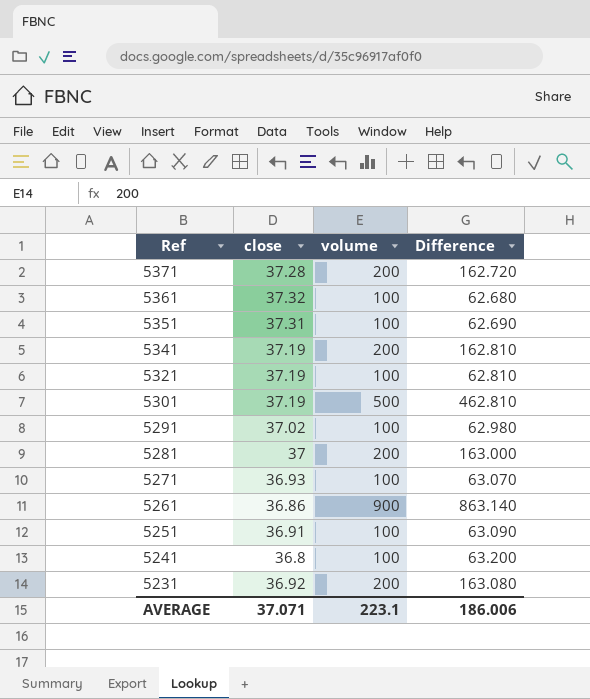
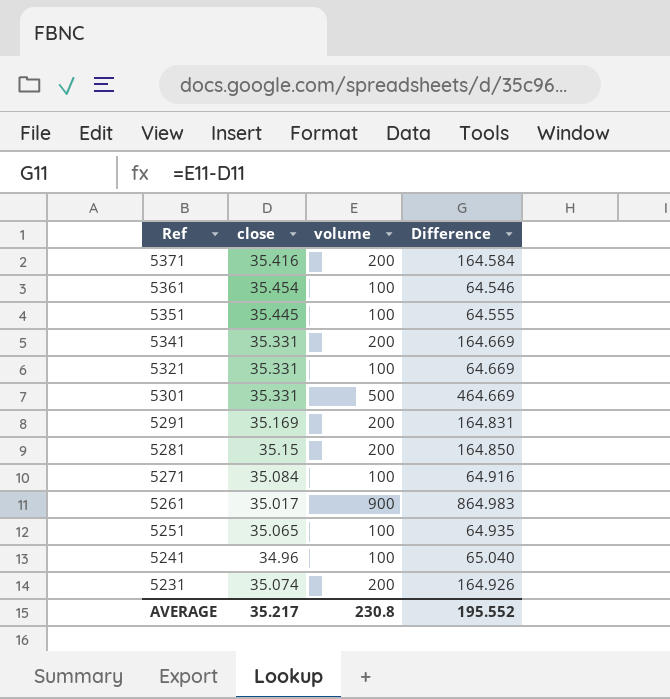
5371 | close: 37.28 -> 35.416
5371 | Difference: 162.720 -> 164.584
5361 | close: 37.32 -> 35.454
5361 | Difference: 62.680 -> 64.546
5351 | close: 37.31 -> 35.445
5351 | Difference: 62.690 -> 64.555
5341 | close: 37.19 -> 35.331
5341 | Difference: 162.810 -> 164.669
5321 | close: 37.19 -> 35.331
5321 | Difference: 62.810 -> 64.669
5301 | close: 37.19 -> 35.331
5301 | Difference: 462.810 -> 464.669
5291 | close: 37.02 -> 35.169
5291 | volume: 100 -> 200
5291 | Difference: 62.980 -> 164.831
5281 | close: 37 -> 35.15
5281 | Difference: 163.000 -> 164.850
5271 | close: 36.93 -> 35.084
5271 | Difference: 63.070 -> 64.916
5261 | close: 36.86 -> 35.017
5261 | Difference: 863.140 -> 864.983
5251 | close: 36.91 -> 35.065
5251 | Difference: 63.090 -> 64.935
5241 | close: 36.8 -> 34.96
5241 | Difference: 63.200 -> 65.040
5231 | close: 36.92 -> 35.074
5231 | Difference: 163.080 -> 164.926
AVERAGE | close: 37.071 -> 35.217
AVERAGE | volume: 223.1 -> 230.8
AVERAGE | Difference: 186.006 -> 195.552

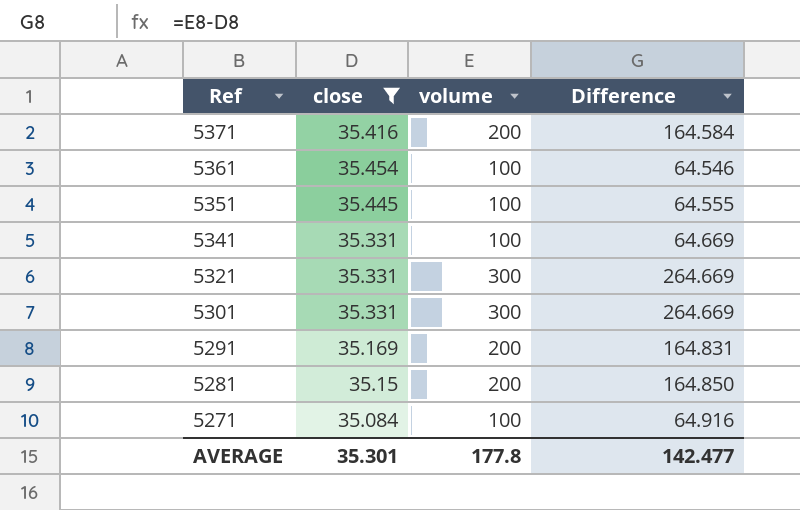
filter: none -> close >= 35.084
5341 | volume: 200 -> 100
5341 | Difference: 164.669 -> 64.669
5321 | volume: 100 -> 300
5321 | Difference: 64.669 -> 264.669
5301 | volume: 500 -> 300
5301 | Difference: 464.669 -> 264.669
AVERAGE | close: 35.217 -> 35.301
AVERAGE | volume: 230.8 -> 177.8
AVERAGE | Difference: 195.552 -> 142.477

